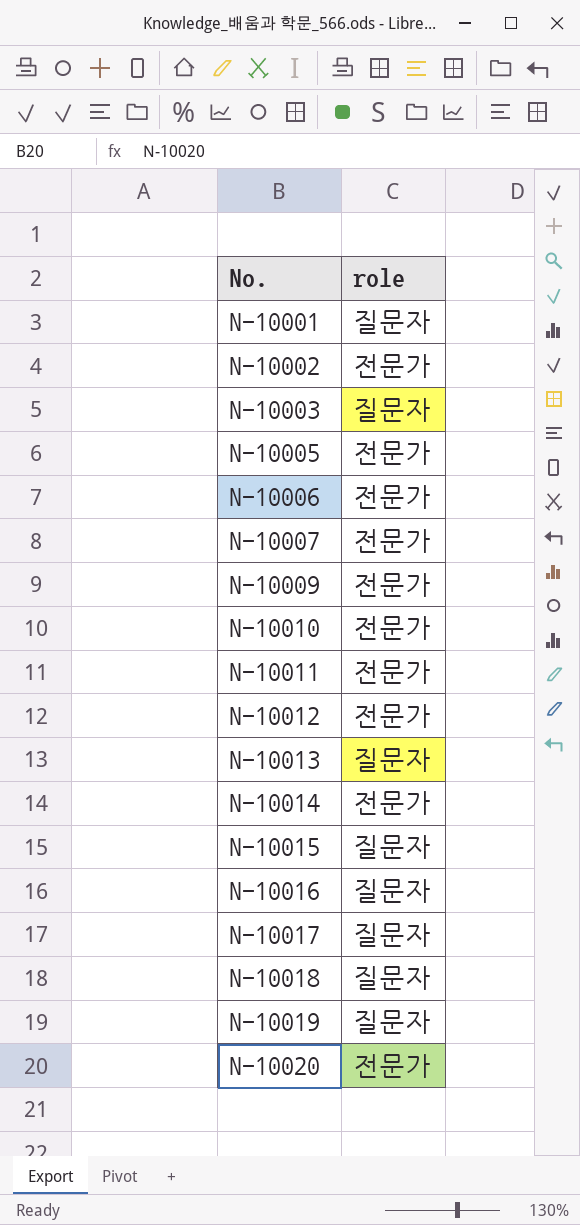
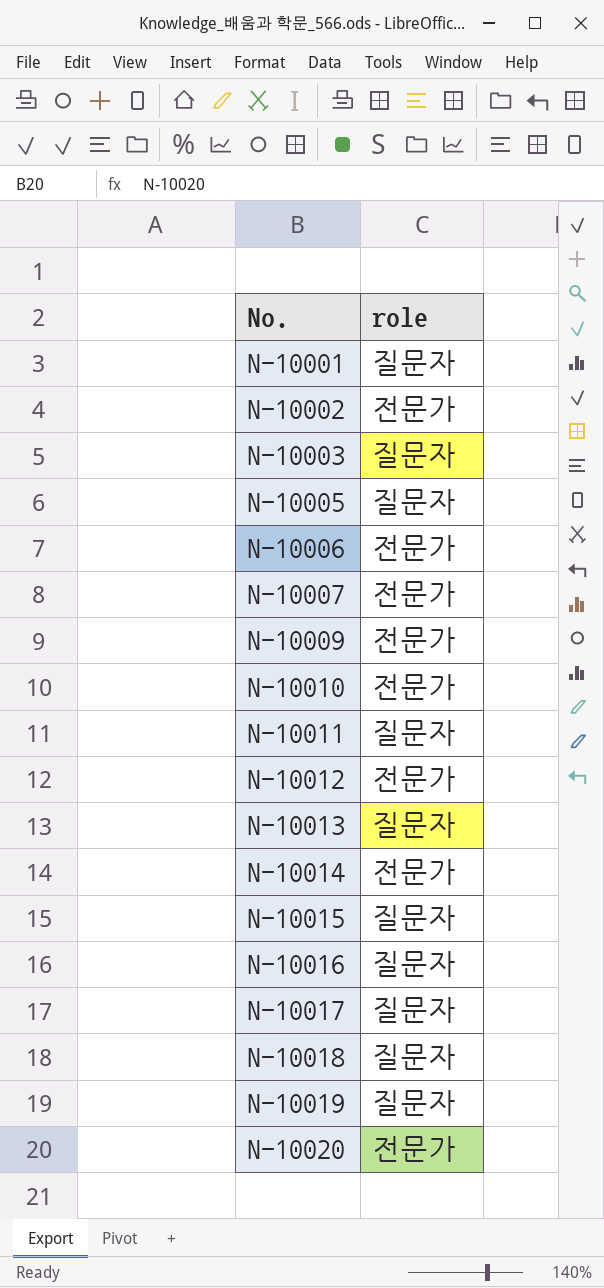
N-10005 | role: 전문가 -> 질문자
N-10011 | role: 전문가 -> 질문자

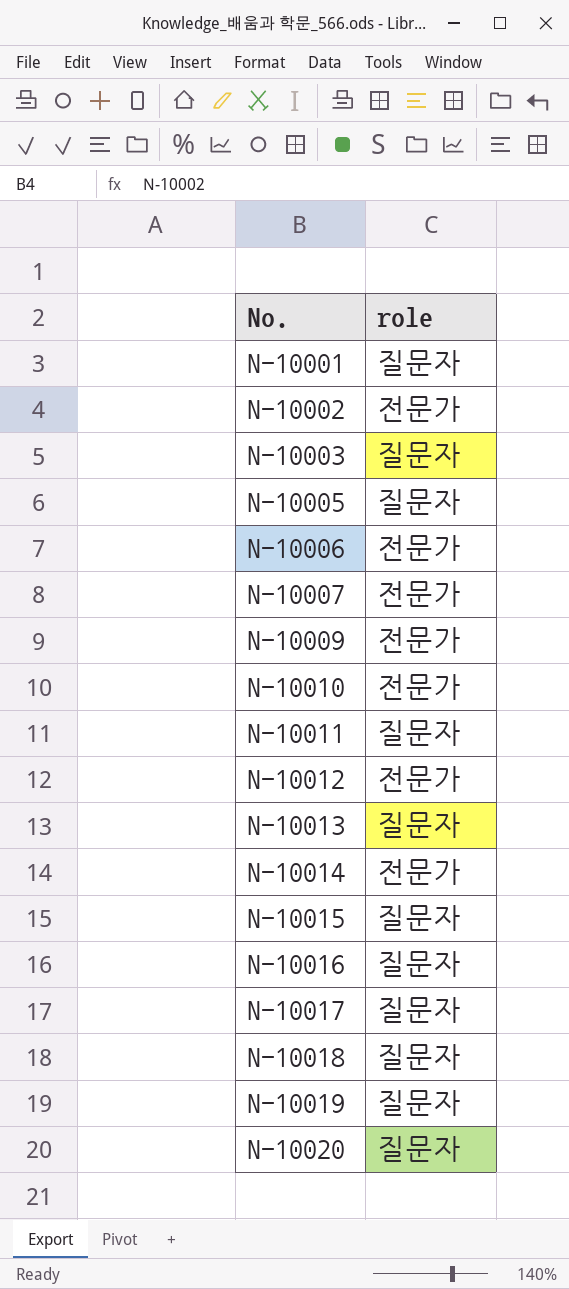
N-10020 | role: 전문가 -> 질문자

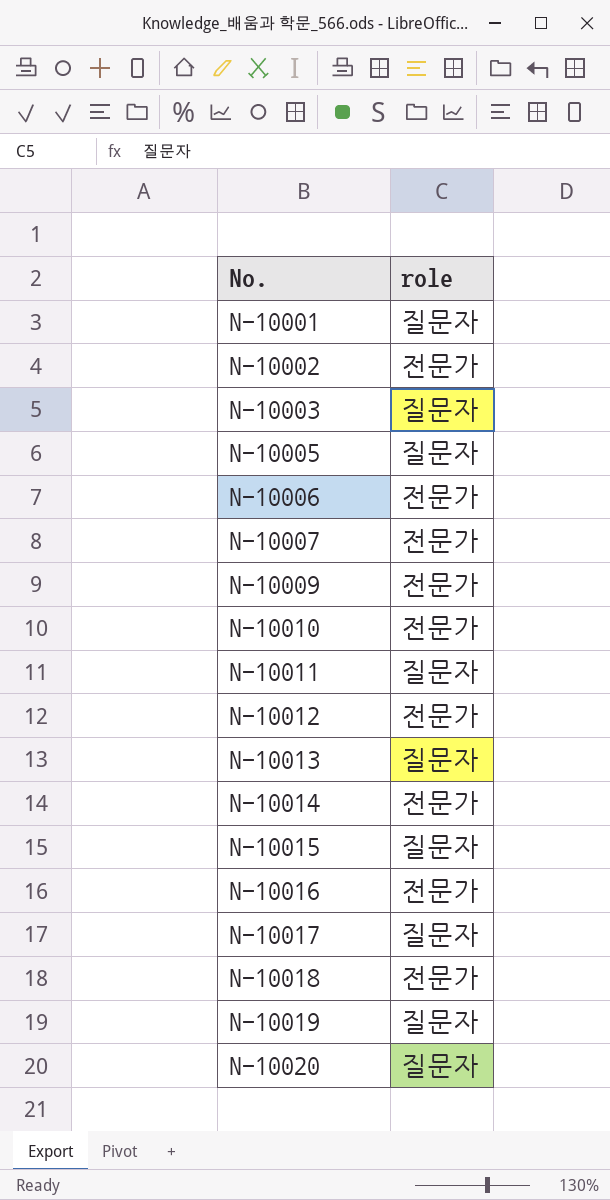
N-10016 | role: 질문자 -> 전문가
N-10018 | role: 질문자 -> 전문가

